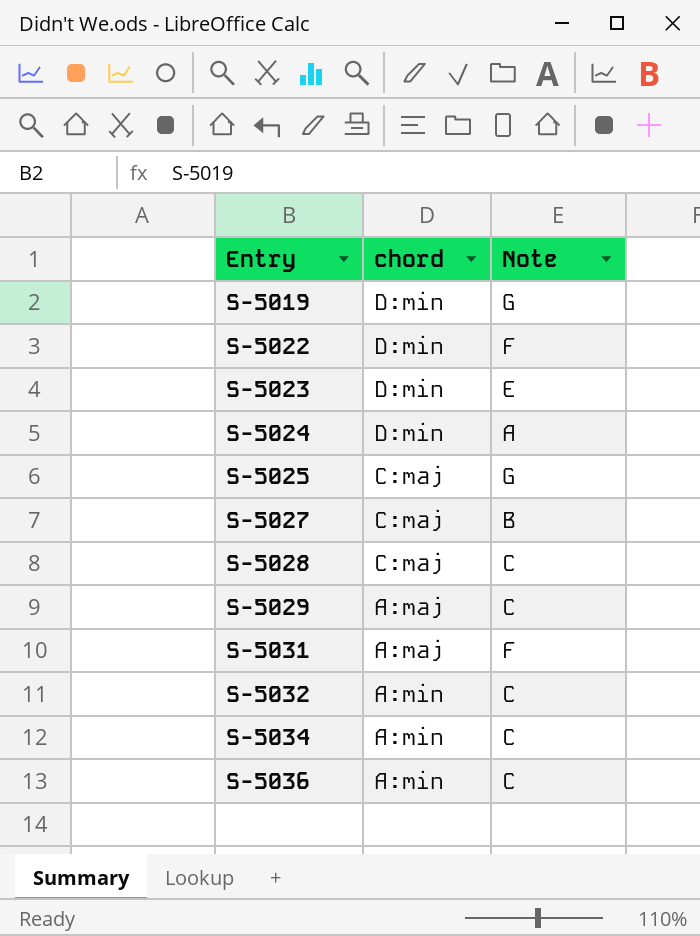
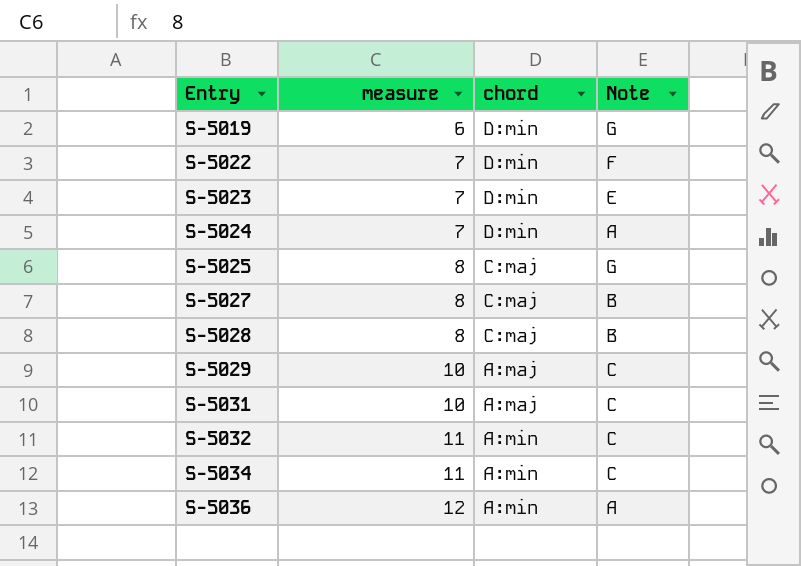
column measure | position: none -> 2
S-5028 | Note: C -> B
S-5031 | Note: F -> C
S-5036 | Note: C -> A

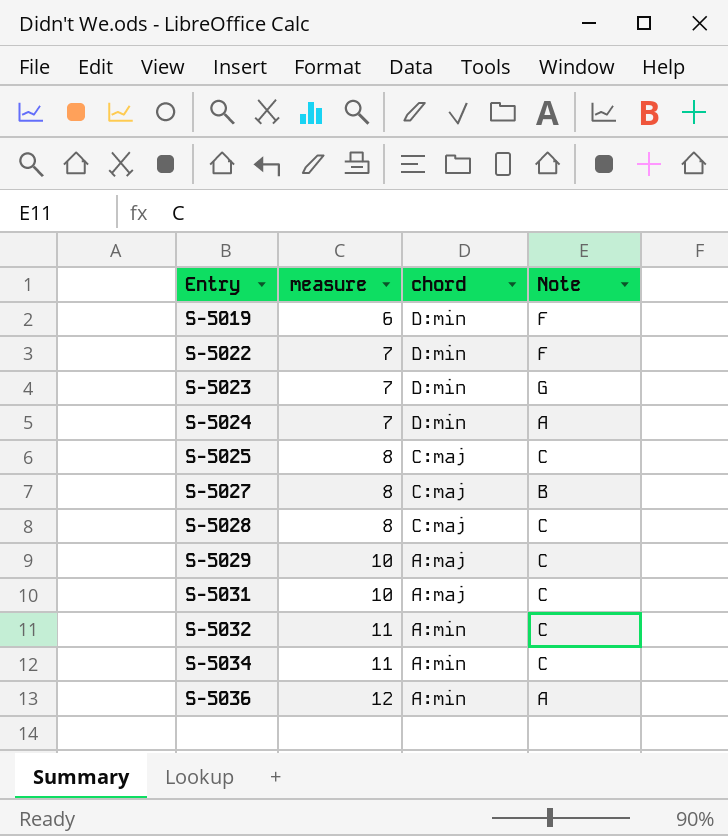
S-5019 | Note: G -> F
S-5023 | Note: E -> G
S-5025 | Note: G -> C
S-5028 | Note: B -> C

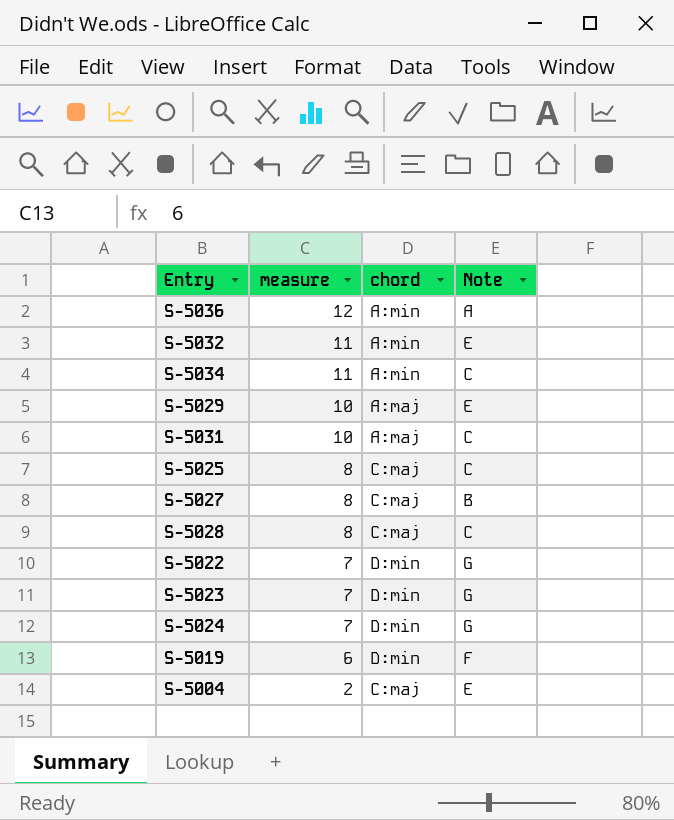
row order: Entry ascending -> measure descending
S-5032 | Note: C -> E
S-5029 | Note: C -> E
S-5022 | Note: F -> G
S-5024 | Note: A -> G
row S-5004: none -> 2 | C:maj | E

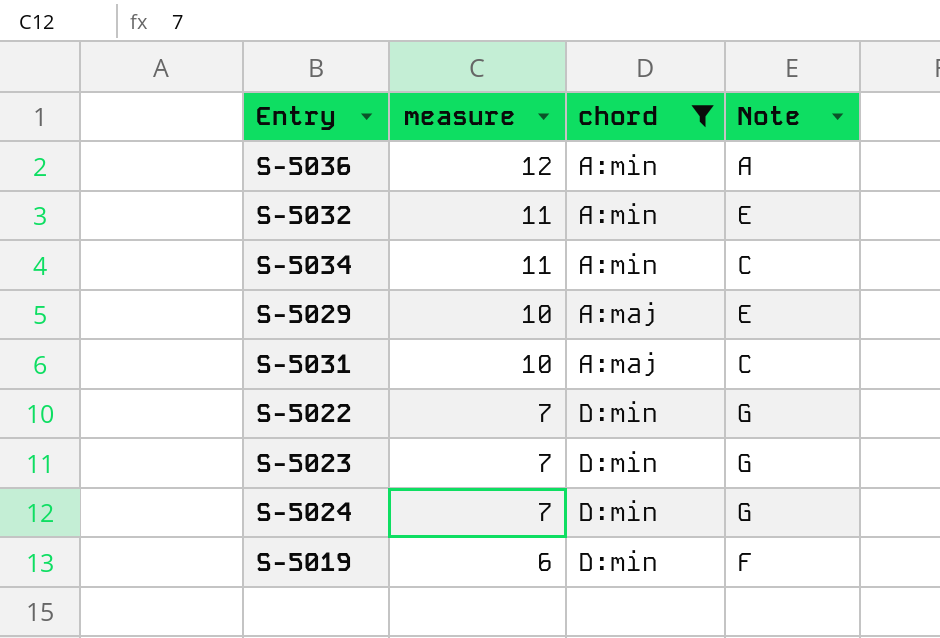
filter: none -> chord != C:maj

